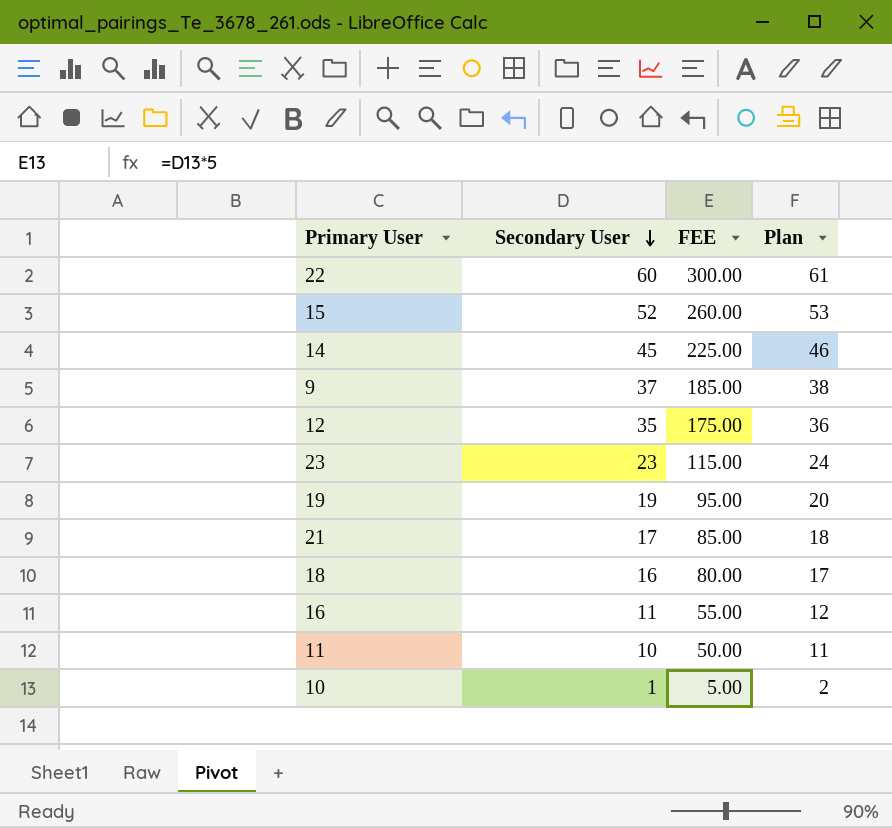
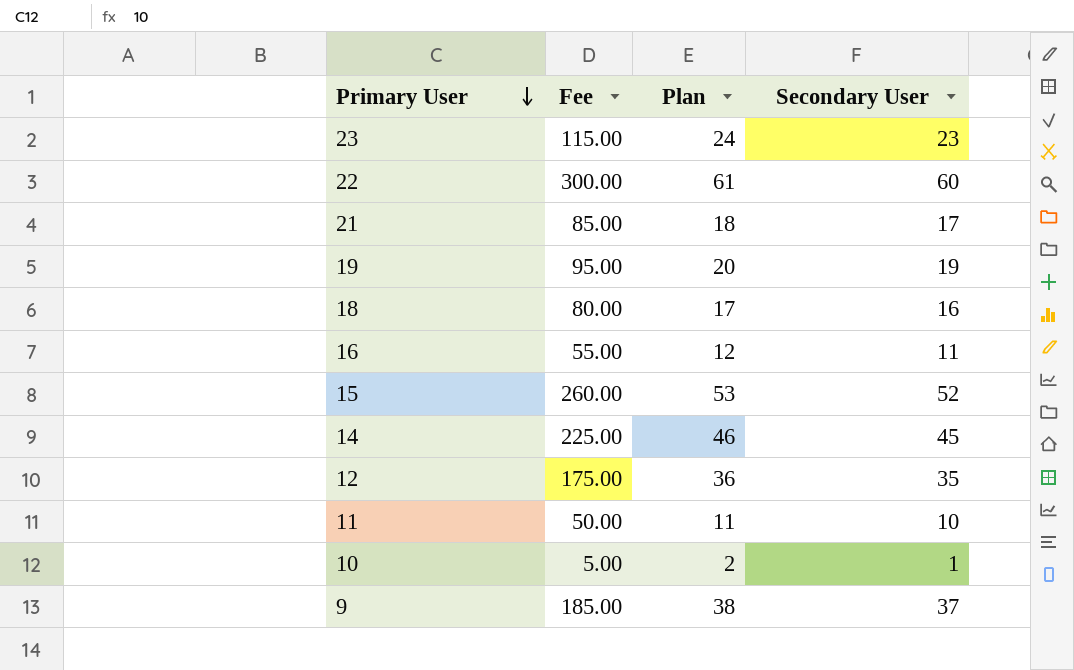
row order: Secondary User descending -> Primary User descending
column name: FEE -> Fee
column Secondary User | position: 2 -> 4

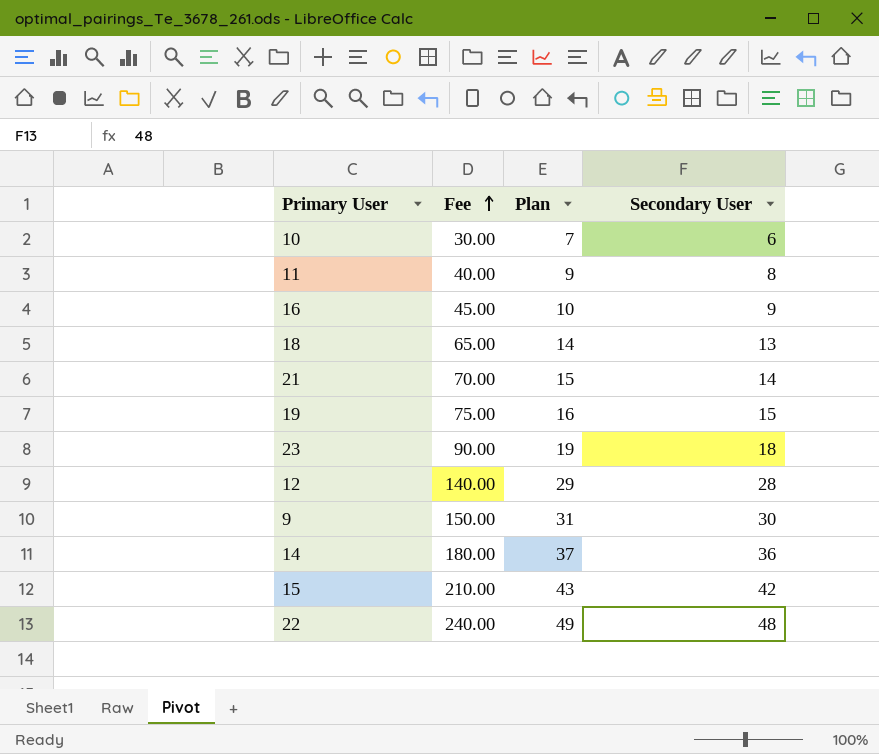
row order: Primary User descending -> Fee ascending
10 | Fee: 5.00 -> 30.00
10 | Plan: 2 -> 7
10 | Secondary User: 1 -> 6
11 | Fee: 50.00 -> 40.00
11 | Plan: 11 -> 9
11 | Secondary User: 10 -> 8
16 | Fee: 55.00 -> 45.00
16 | Plan: 12 -> 10
16 | Secondary User: 11 -> 9
18 | Fee: 80.00 -> 65.00
18 | Plan: 17 -> 14
18 | Secondary User: 16 -> 13
21 | Fee: 85.00 -> 70.00
21 | Plan: 18 -> 15
21 | Secondary User: 17 -> 14
19 | Fee: 95.00 -> 75.00
19 | Plan: 20 -> 16
19 | Secondary User: 19 -> 15
23 | Fee: 115.00 -> 90.00
23 | Plan: 24 -> 19
23 | Secondary User: 23 -> 18
12 | Fee: 175.00 -> 140.00
12 | Plan: 36 -> 29
12 | Secondary User: 35 -> 28
9 | Fee: 185.00 -> 150.00
9 | Plan: 38 -> 31
9 | Secondary User: 37 -> 30
14 | Fee: 225.00 -> 180.00
14 | Plan: 46 -> 37
14 | Secondary User: 45 -> 36
15 | Fee: 260.00 -> 210.00
15 | Plan: 53 -> 43
15 | Secondary User: 52 -> 42
22 | Fee: 300.00 -> 240.00
22 | Plan: 61 -> 49
22 | Secondary User: 60 -> 48

